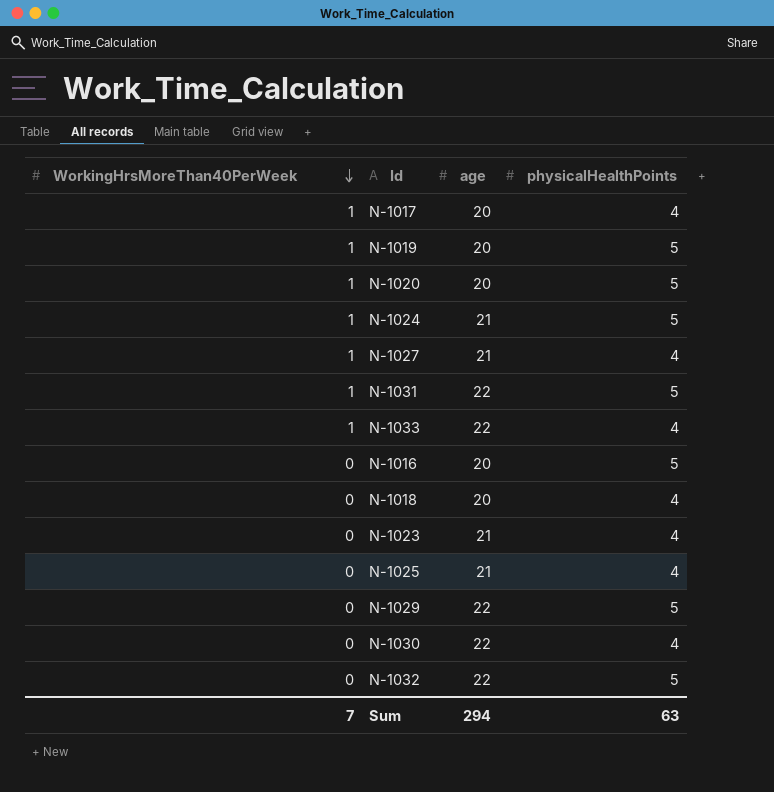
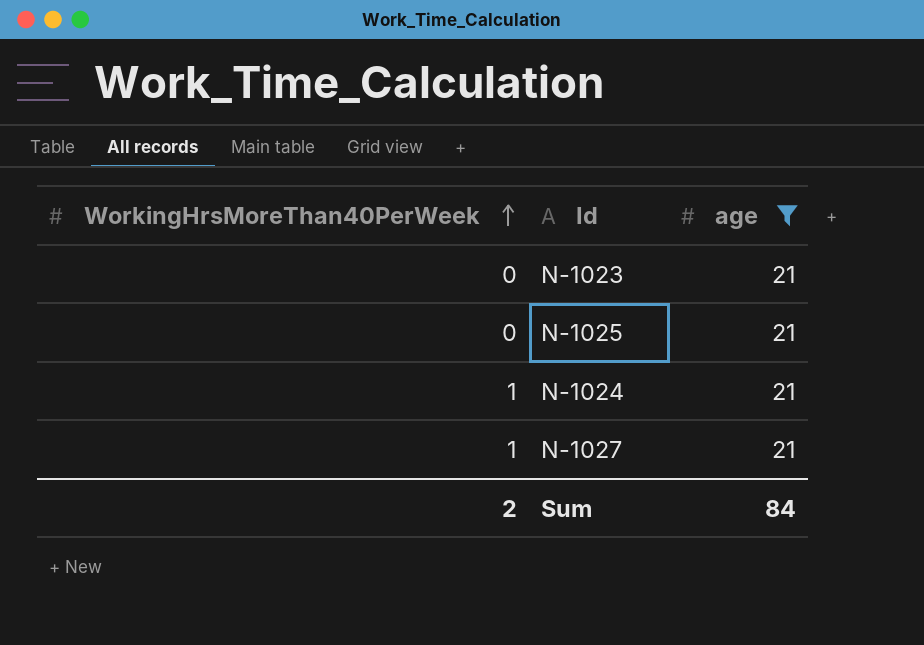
filter: none -> age = 21
row order: WorkingHrsMoreThan40PerWeek descending -> WorkingHrsMoreThan40PerWeek ascending
column physicalHealthPoints | position: 4 -> none
Sum | WorkingHrsMoreThan40PerWeek: 7 -> 2
Sum | age: 294 -> 84

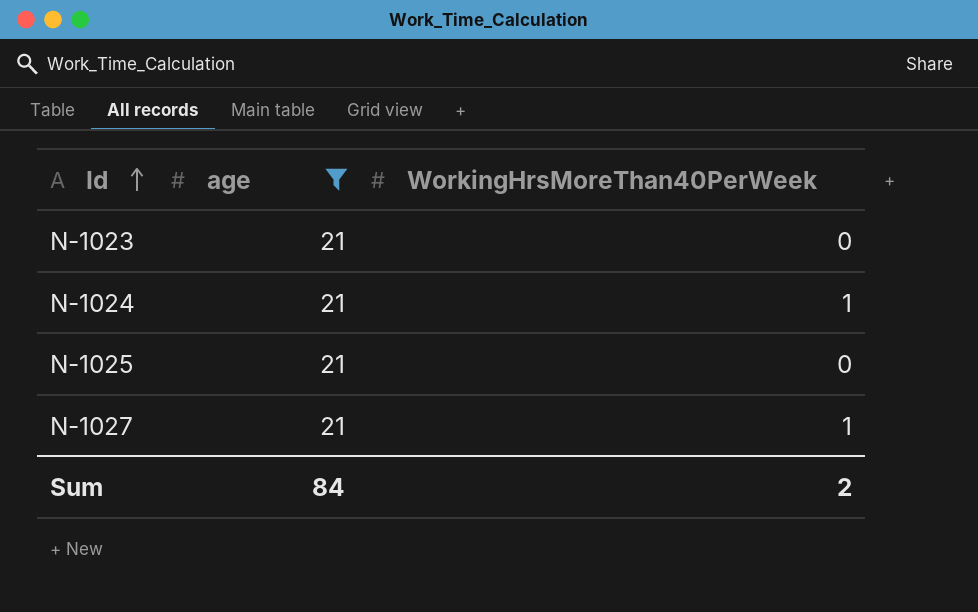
row order: WorkingHrsMoreThan40PerWeek ascending -> Id ascending
column WorkingHrsMoreThan40PerWeek | position: 1 -> 3

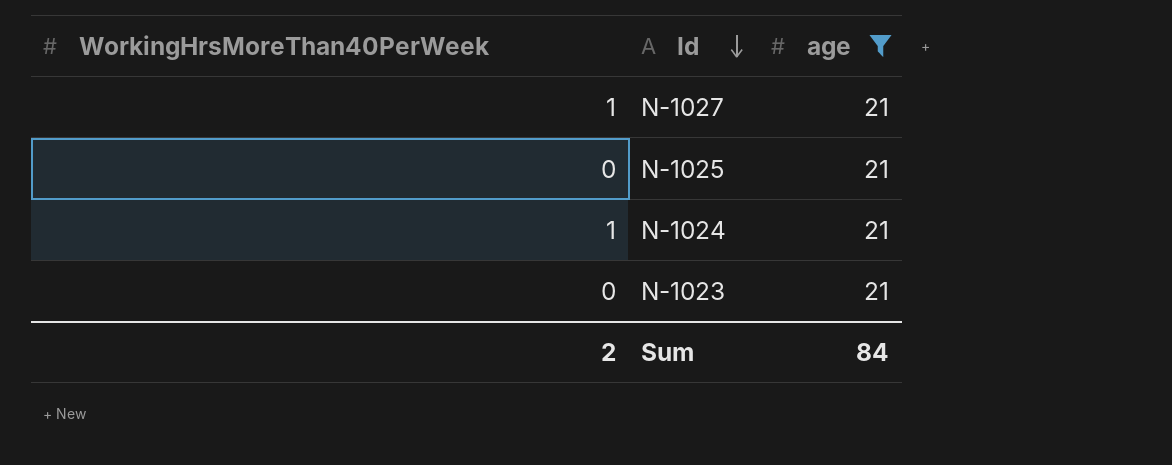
row order: Id ascending -> Id descending
column WorkingHrsMoreThan40PerWeek | position: 3 -> 1

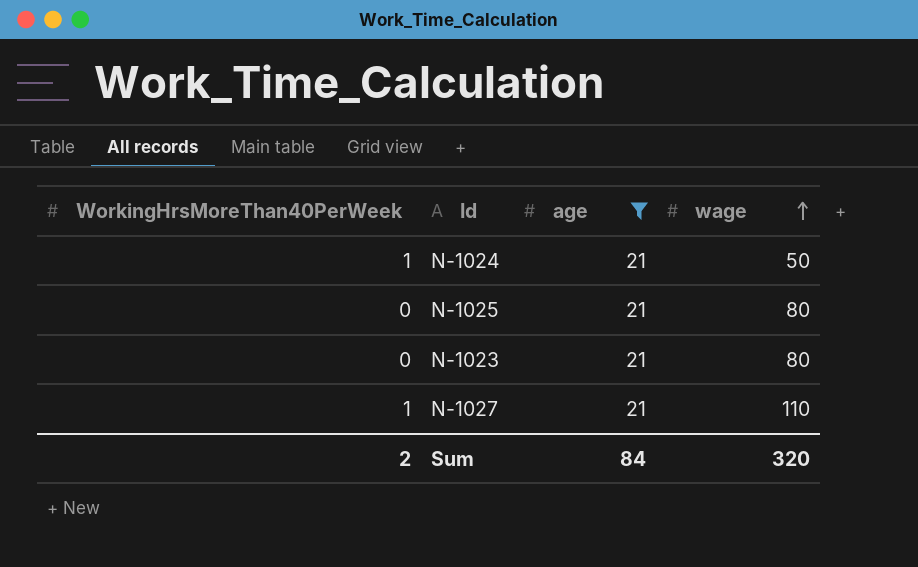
row order: Id descending -> wage ascending
column wage | position: none -> 4

